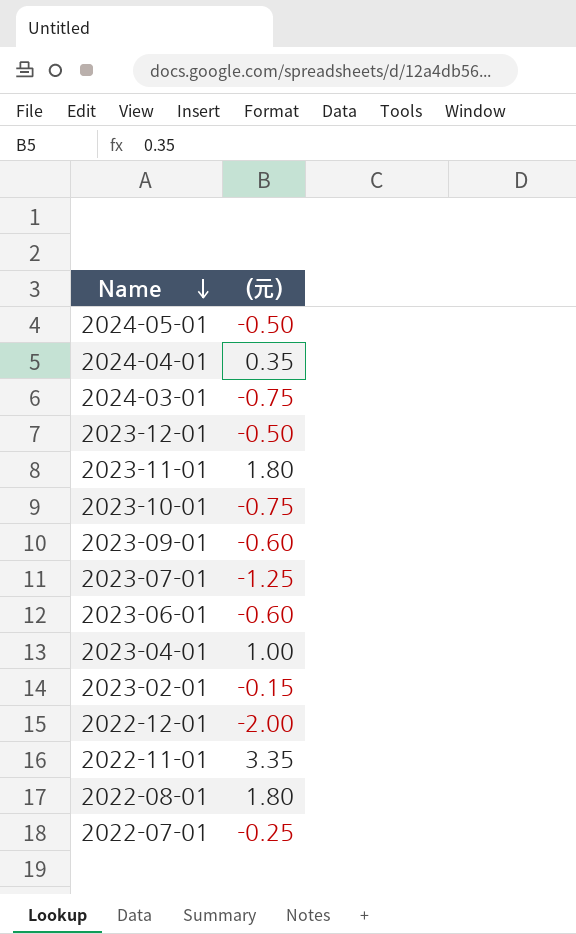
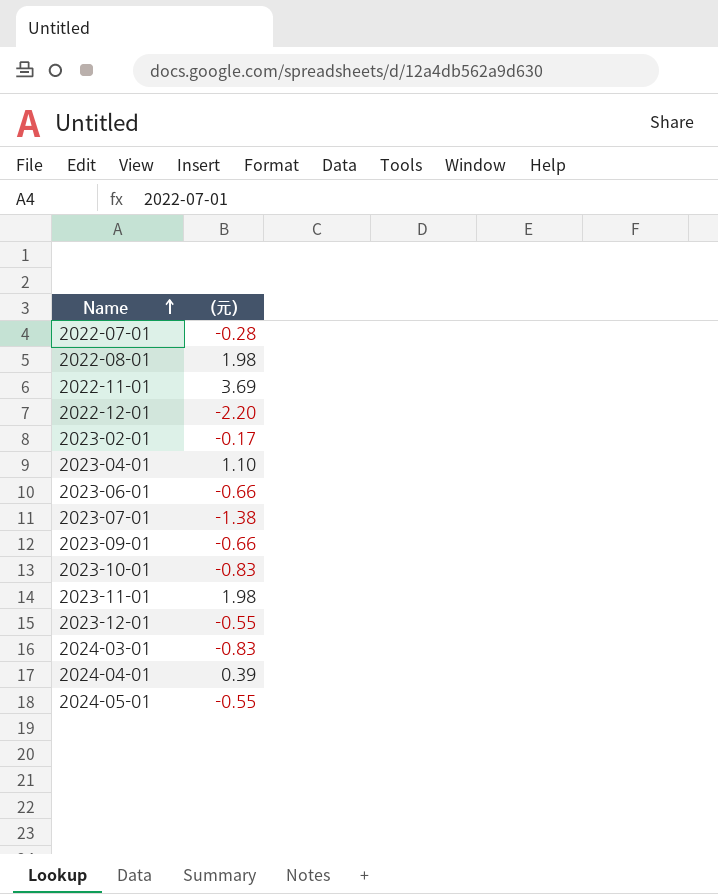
row order: Name descending -> Name ascending
2022-07-01 | (元): -0.25 -> -0.28
2022-08-01 | (元): 1.80 -> 1.98
2022-11-01 | (元): 3.35 -> 3.69
2022-12-01 | (元): -2.00 -> -2.20
2023-02-01 | (元): -0.15 -> -0.17
2023-04-01 | (元): 1.00 -> 1.10
2023-06-01 | (元): -0.60 -> -0.66
2023-07-01 | (元): -1.25 -> -1.38
2023-09-01 | (元): -0.60 -> -0.66
2023-10-01 | (元): -0.75 -> -0.83
2023-11-01 | (元): 1.80 -> 1.98
2023-12-01 | (元): -0.50 -> -0.55
2024-03-01 | (元): -0.75 -> -0.83
2024-04-01 | (元): 0.35 -> 0.39
2024-05-01 | (元): -0.50 -> -0.55

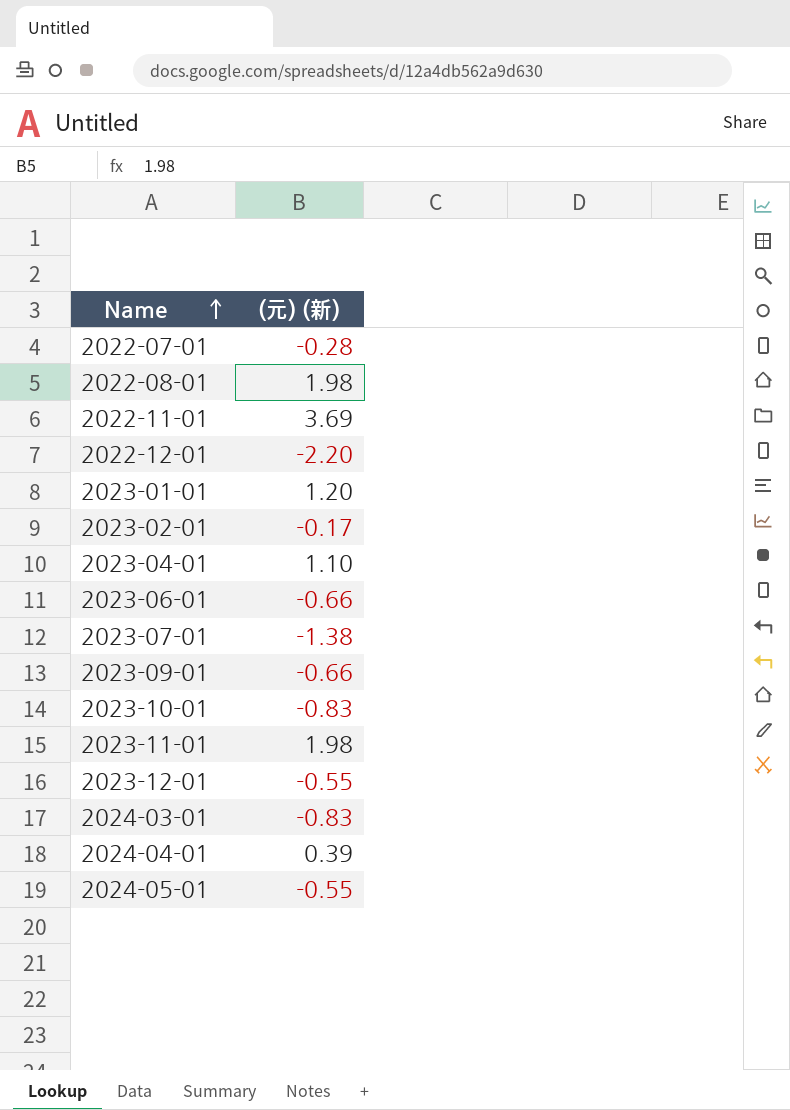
column name: (元) -> (元) (新)
row 2023-01-01: none -> 1.20

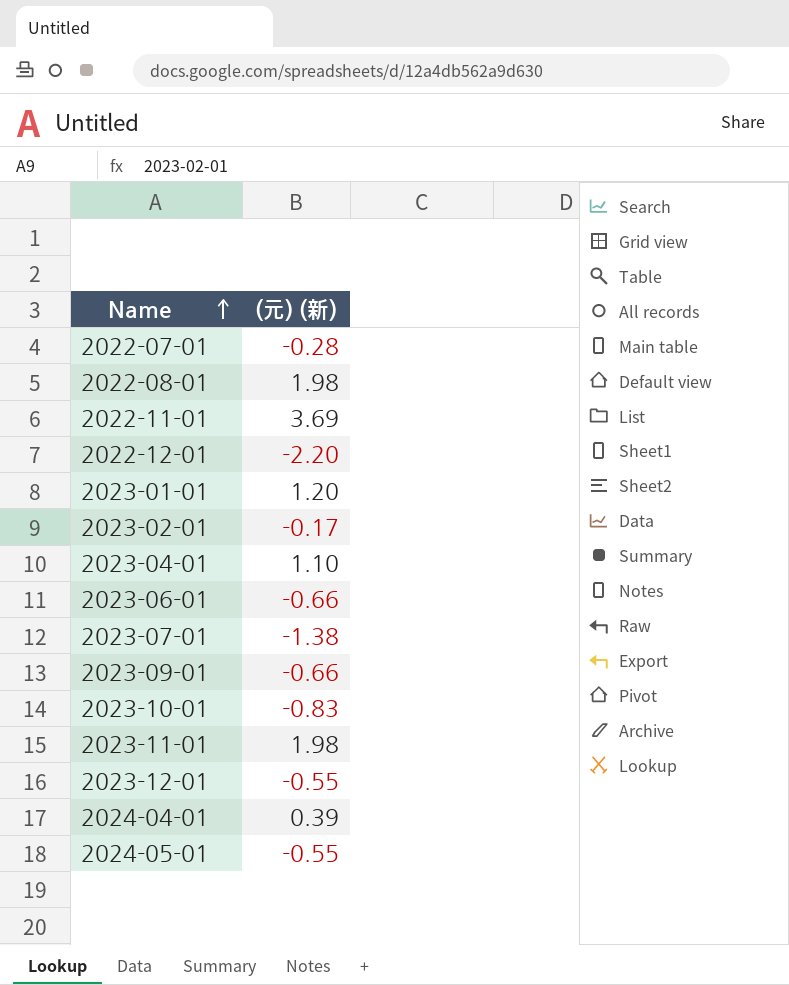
row 2024-03-01: -0.83 -> none

